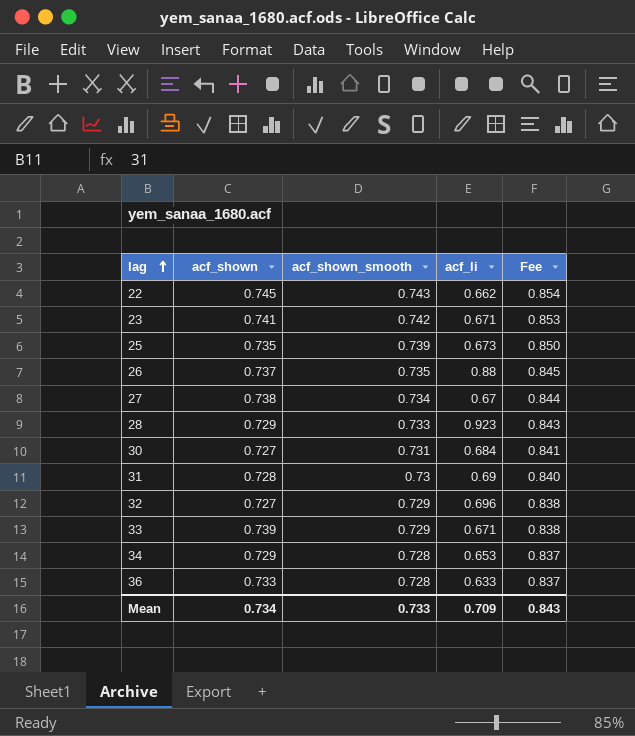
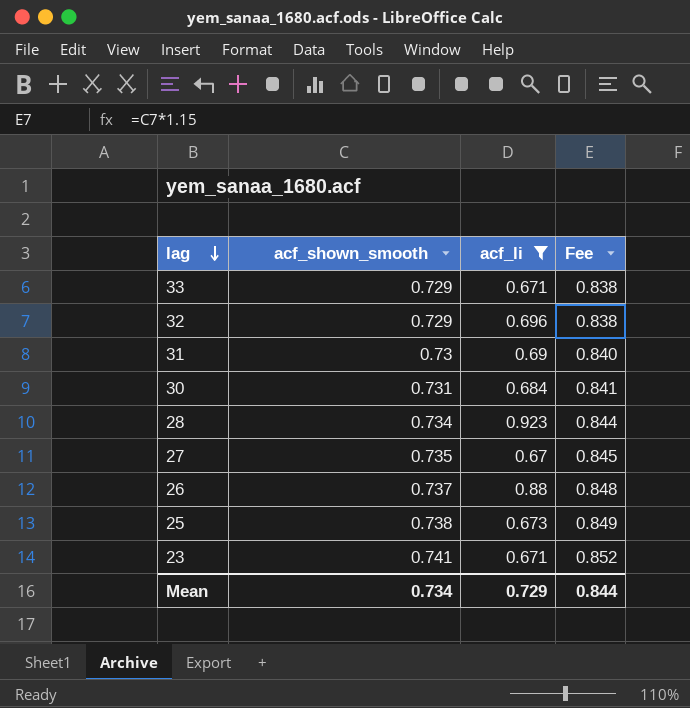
filter: none -> acf_li >= 0.67
row order: lag ascending -> lag descending
column acf_shown | position: 2 -> none
28 | acf_shown_smooth: 0.733 -> 0.734
28 | Fee: 0.843 -> 0.844
27 | acf_shown_smooth: 0.734 -> 0.735
27 | Fee: 0.844 -> 0.845
26 | acf_shown_smooth: 0.735 -> 0.737
26 | Fee: 0.845 -> 0.848
25 | acf_shown_smooth: 0.739 -> 0.738
25 | Fee: 0.850 -> 0.849
23 | acf_shown_smooth: 0.742 -> 0.741
23 | Fee: 0.853 -> 0.852
Mean | acf_shown_smooth: 0.733 -> 0.734
Mean | acf_li: 0.709 -> 0.729
Mean | Fee: 0.843 -> 0.844

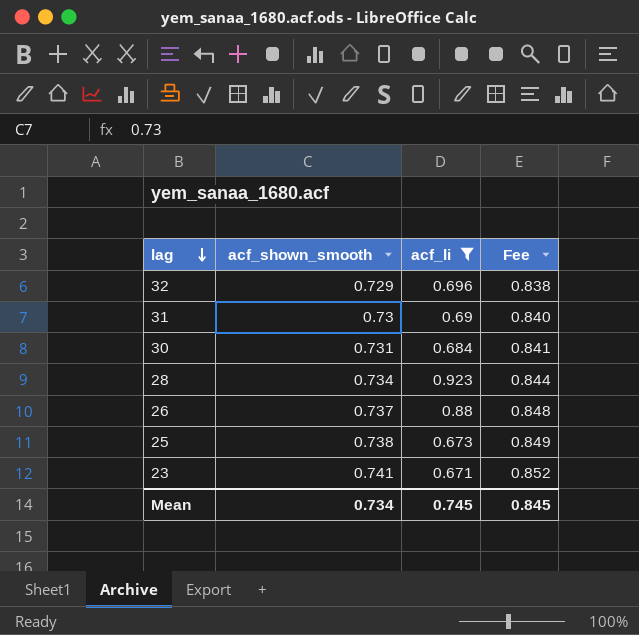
row 33: 0.729 | 0.671 | 0.838 -> none
row 27: 0.735 | 0.67 | 0.845 -> none
Mean | acf_li: 0.729 -> 0.745
Mean | Fee: 0.844 -> 0.845

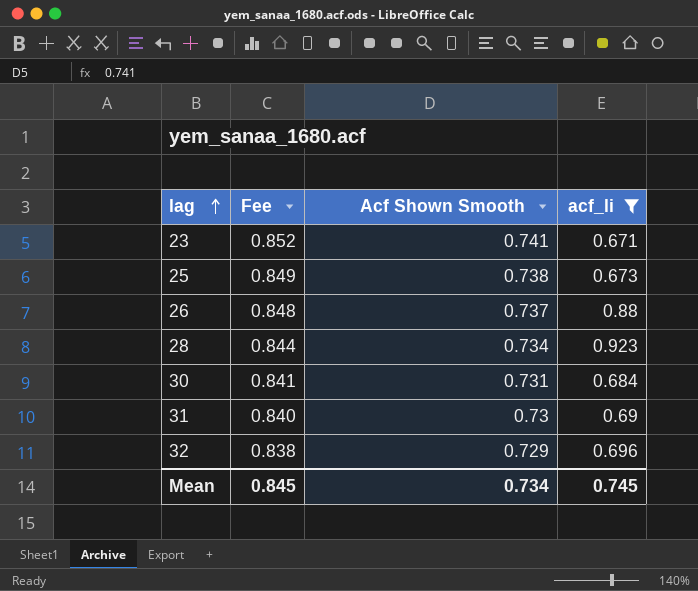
row order: lag descending -> lag ascending
column Fee | position: 4 -> 2
column name: acf_shown_smooth -> Acf Shown Smooth

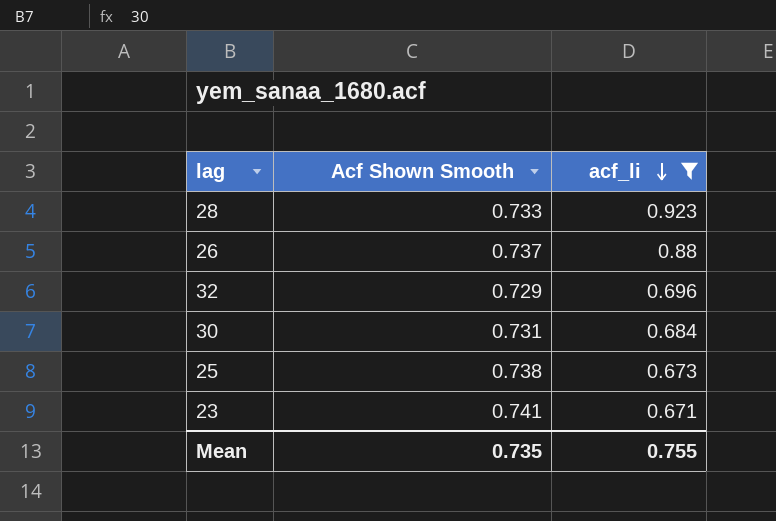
row order: lag ascending -> acf_li descending
column Fee | formula: [Acf Shown Smooth] * 1.15 -> none
row 31: 0.840 | 0.73 | 0.69 -> none
28 | Acf Shown Smooth: 0.734 -> 0.733
Mean | Acf Shown Smooth: 0.734 -> 0.735
Mean | acf_li: 0.745 -> 0.755

